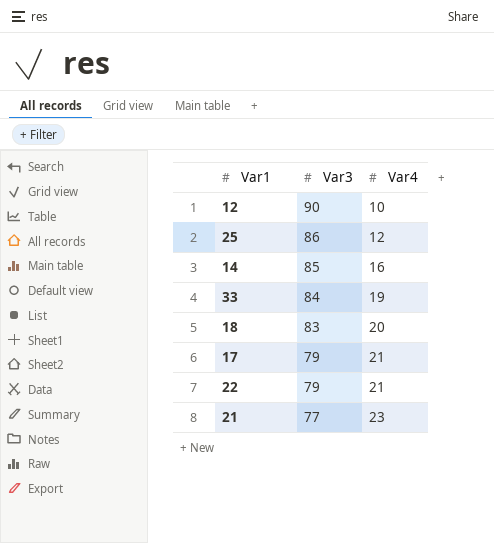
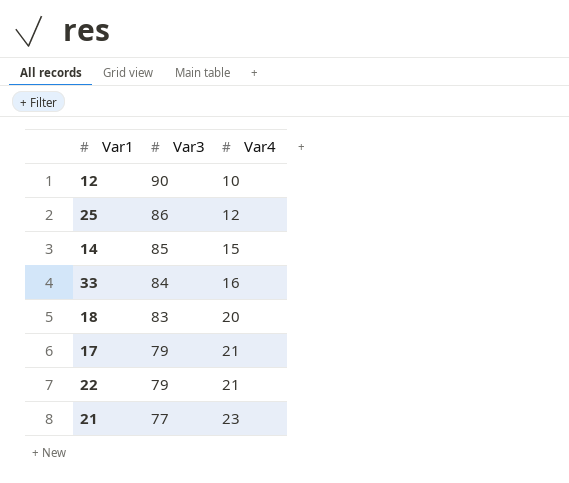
14 | Var4: 16 -> 15
33 | Var4: 19 -> 16

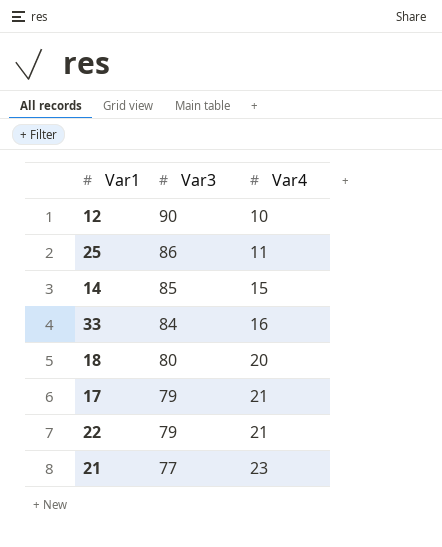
25 | Var4: 12 -> 11
18 | Var3: 83 -> 80

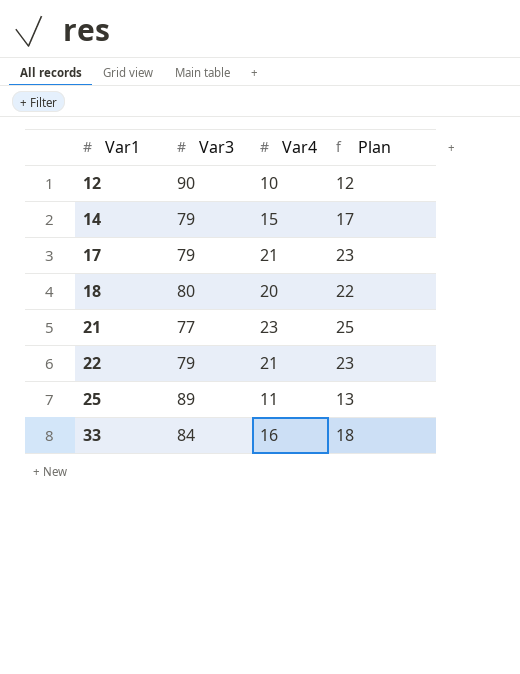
row order: Var3 descending -> Var1 ascending
column Plan | formula: none -> [Var4] + 2
14 | Var3: 85 -> 79
25 | Var3: 86 -> 89

